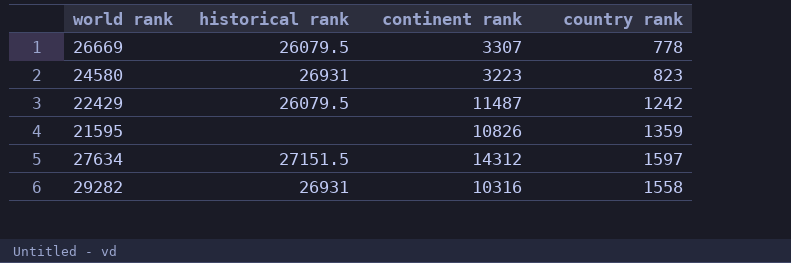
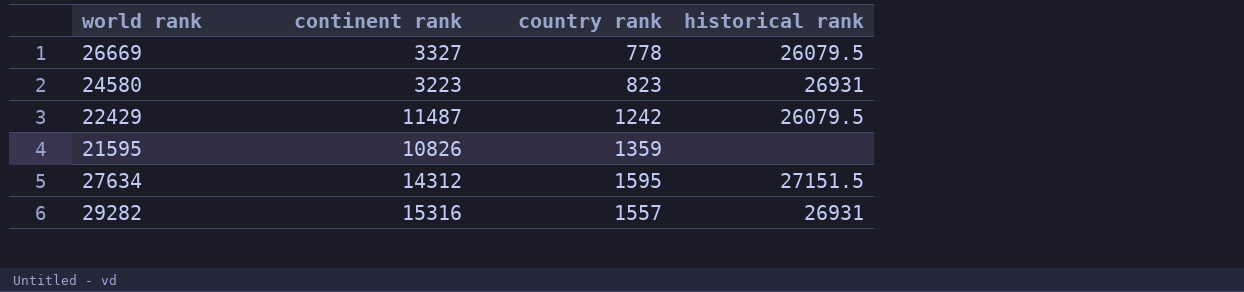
column historical rank | position: 2 -> 4
26669 | continent rank: 3307 -> 3327
27634 | country rank: 1597 -> 1595
29282 | continent rank: 10316 -> 15316
29282 | country rank: 1558 -> 1557

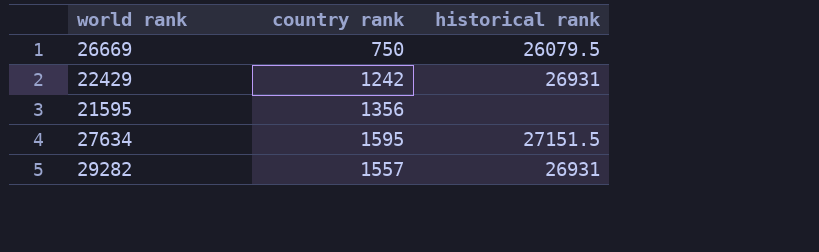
column continent rank | position: 2 -> none
row 24580: 3223 | 823 | 26931 -> none
26669 | country rank: 778 -> 750
22429 | historical rank: 26079.5 -> 26931
21595 | country rank: 1359 -> 1356

